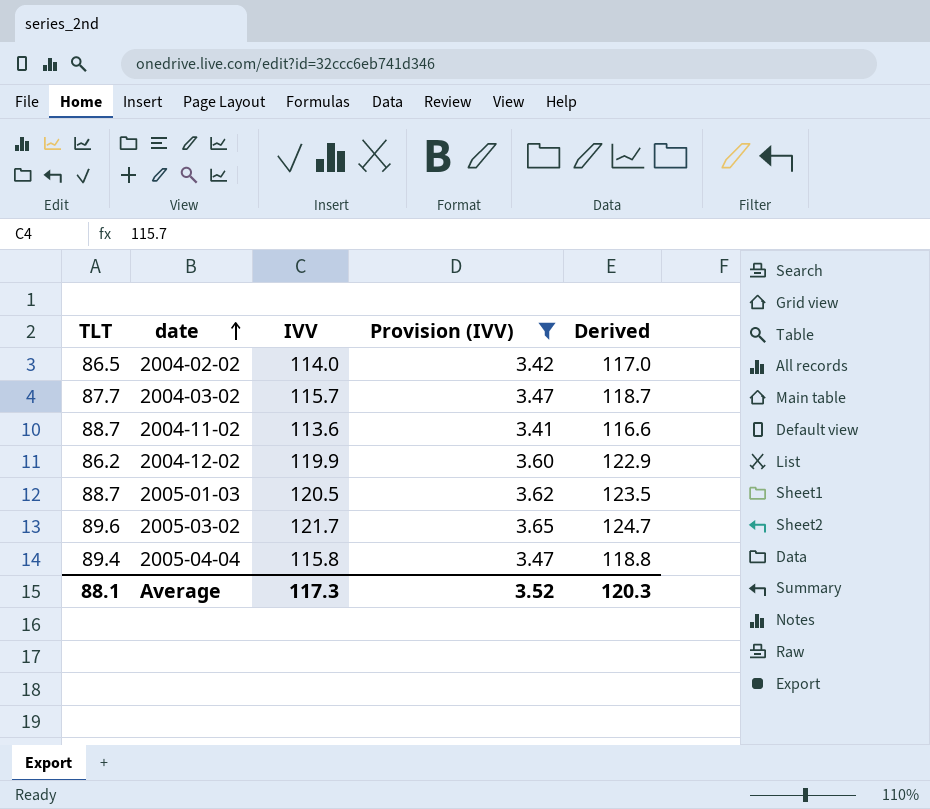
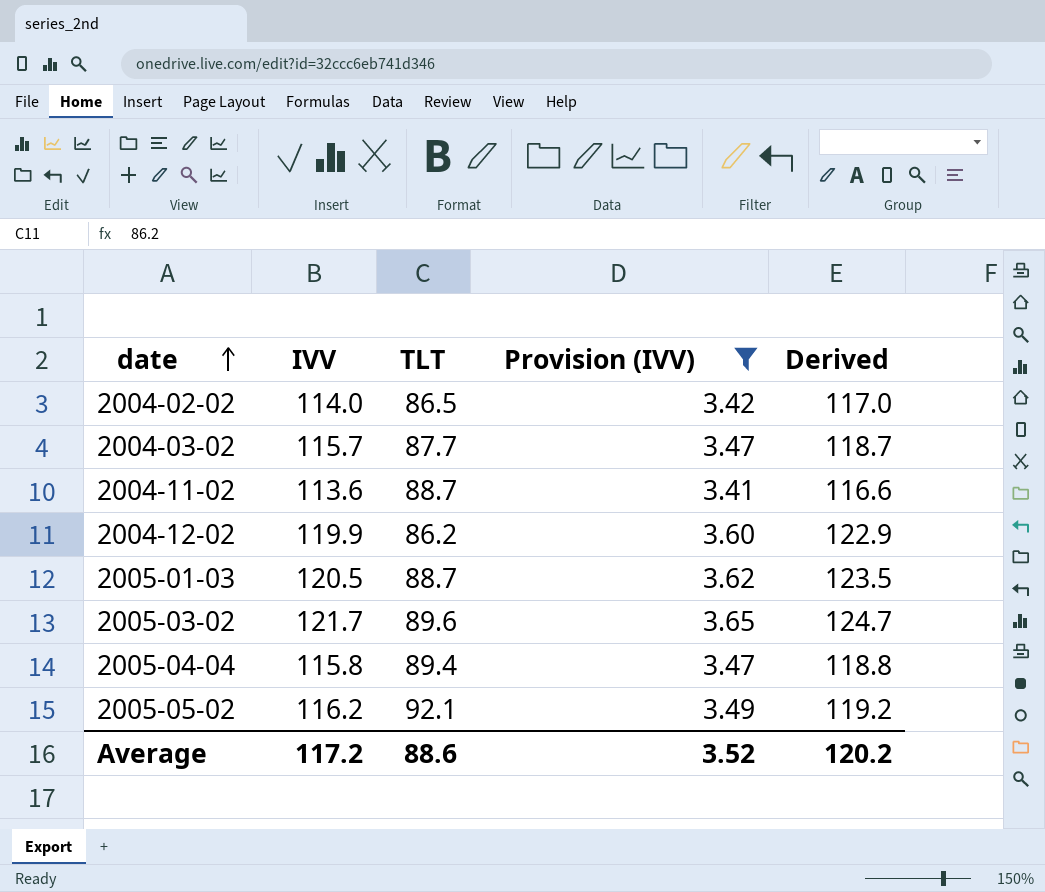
column TLT | position: 1 -> 3
row 2005-05-02: none -> 116.2 | 92.1 | 3.49 | 119.2
Average | IVV: 117.3 -> 117.2
Average | TLT: 88.1 -> 88.6
Average | Derived: 120.3 -> 120.2

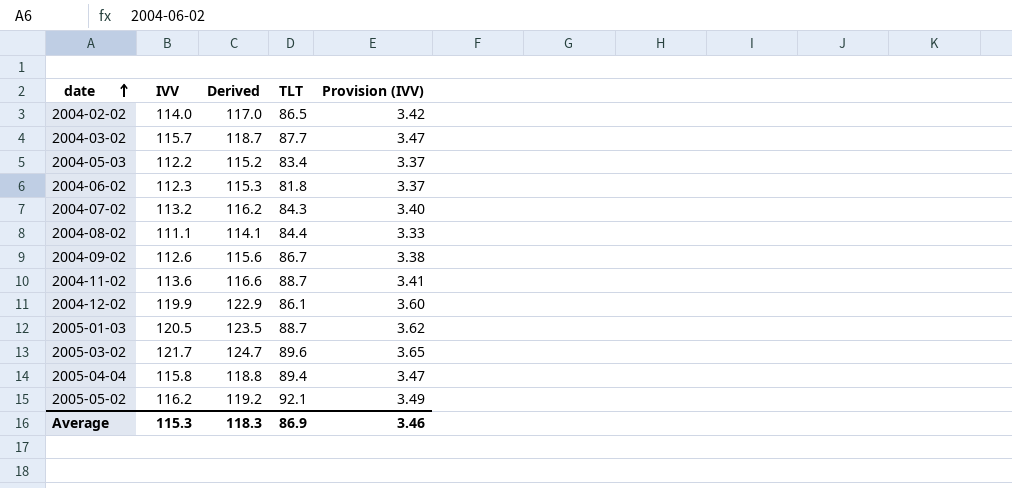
filter: Provision (IVV) >= 3.41 -> none
column Derived | position: 5 -> 3
2004-12-02 | TLT: 86.2 -> 86.1
Average | IVV: 117.2 -> 115.3
Average | Derived: 120.2 -> 118.3
Average | TLT: 88.6 -> 86.9
Average | Provision (IVV): 3.52 -> 3.46

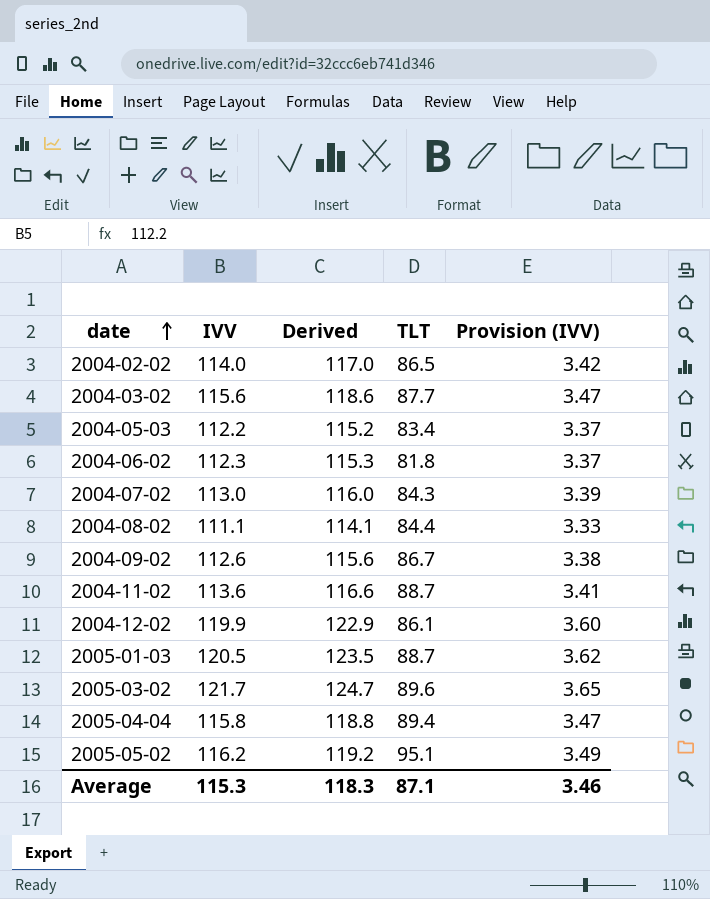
2004-03-02 | IVV: 115.7 -> 115.6
2004-03-02 | Derived: 118.7 -> 118.6
2004-07-02 | IVV: 113.2 -> 113.0
2004-07-02 | Derived: 116.2 -> 116.0
2004-07-02 | Provision (IVV): 3.40 -> 3.39
2005-05-02 | TLT: 92.1 -> 95.1
Average | TLT: 86.9 -> 87.1

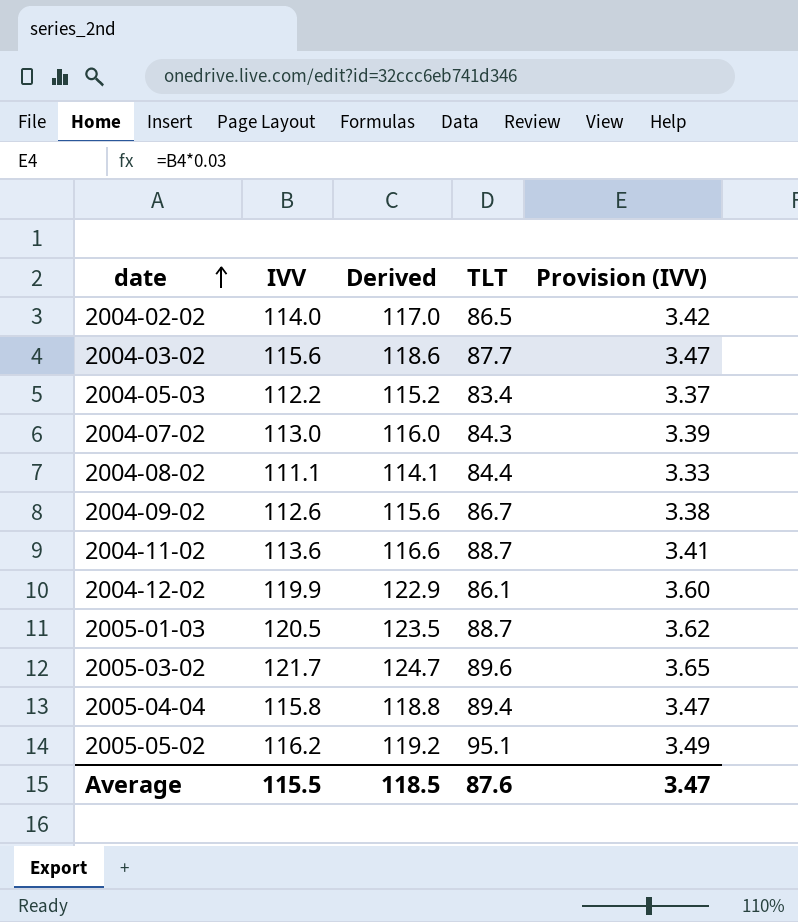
row 2004-06-02: 112.3 | 115.3 | 81.8 | 3.37 -> none
Average | IVV: 115.3 -> 115.5
Average | Derived: 118.3 -> 118.5
Average | TLT: 87.1 -> 87.6
Average | Provision (IVV): 3.46 -> 3.47

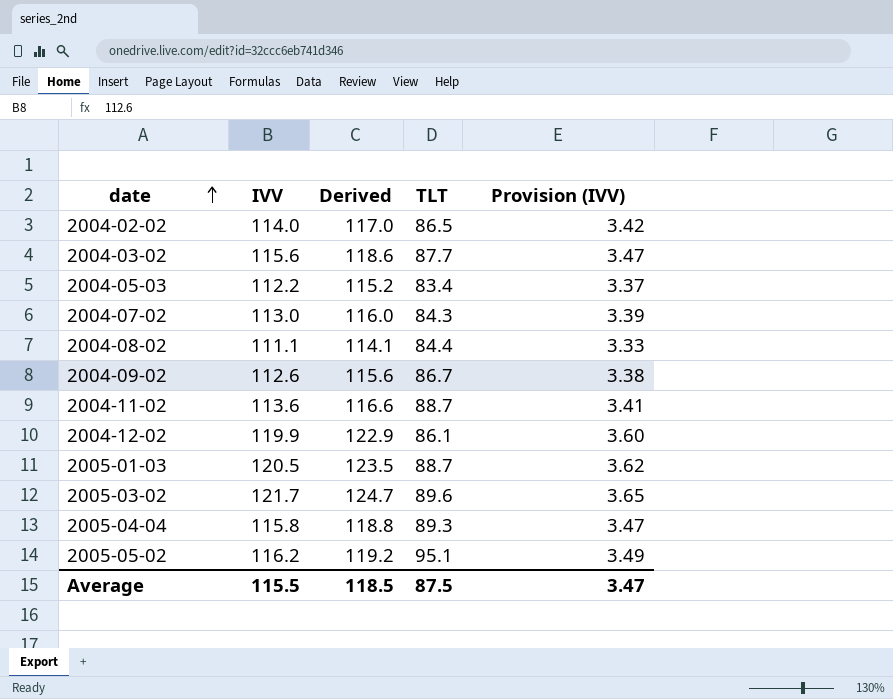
2005-04-04 | TLT: 89.4 -> 89.3
Average | TLT: 87.6 -> 87.5

